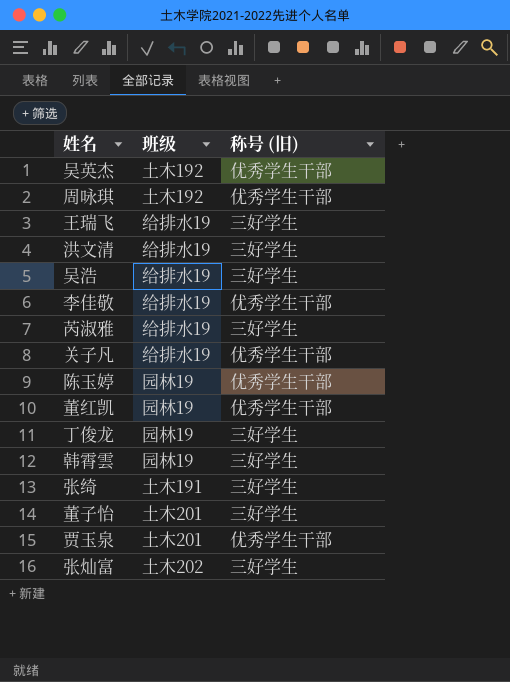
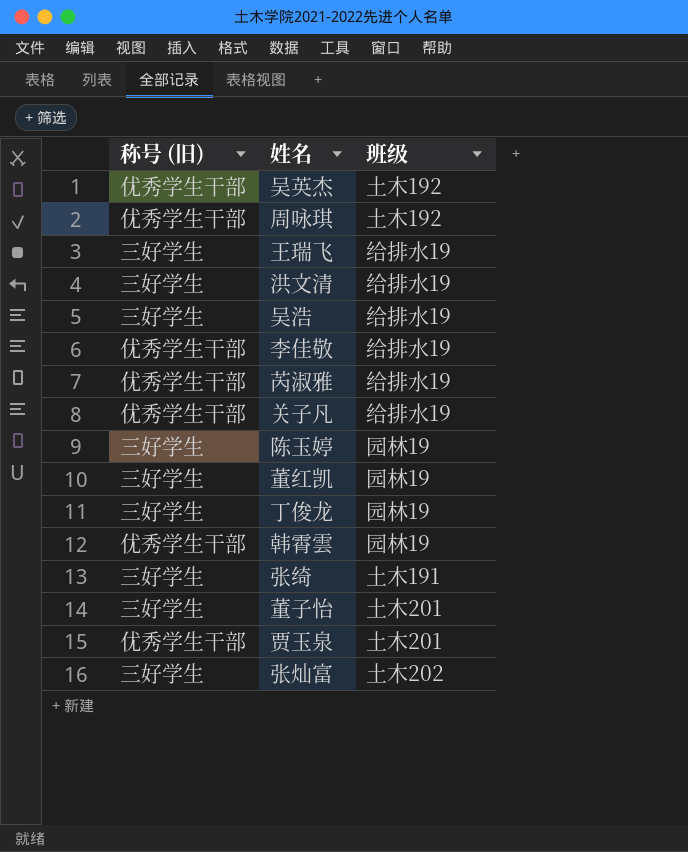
column 称号 (旧) | position: 3 -> 1
芮淑雅 | 称号 (旧): 三好学生 -> 优秀学生干部
陈玉婷 | 称号 (旧): 优秀学生干部 -> 三好学生
董红凯 | 称号 (旧): 优秀学生干部 -> 三好学生
韩霄雲 | 称号 (旧): 三好学生 -> 优秀学生干部

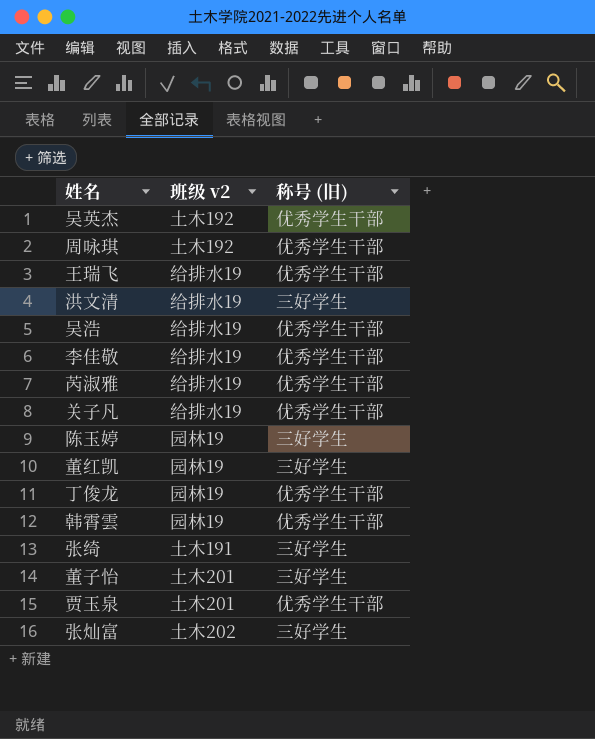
column name: 班级 -> 班级 v2
column 称号 (旧) | position: 1 -> 3
王瑞飞 | 称号 (旧): 三好学生 -> 优秀学生干部
吴浩 | 称号 (旧): 三好学生 -> 优秀学生干部
丁俊龙 | 称号 (旧): 三好学生 -> 优秀学生干部

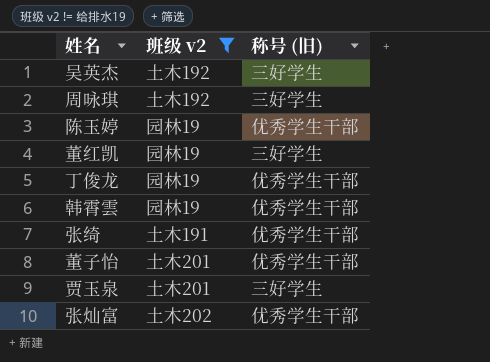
filter: none -> 班级 v2 != 给排水19
吴英杰 | 称号 (旧): 优秀学生干部 -> 三好学生
周咏琪 | 称号 (旧): 优秀学生干部 -> 三好学生
陈玉婷 | 称号 (旧): 三好学生 -> 优秀学生干部
张绮 | 称号 (旧): 三好学生 -> 优秀学生干部
董子怡 | 称号 (旧): 三好学生 -> 优秀学生干部
贾玉泉 | 称号 (旧): 优秀学生干部 -> 三好学生
张灿富 | 称号 (旧): 三好学生 -> 优秀学生干部

